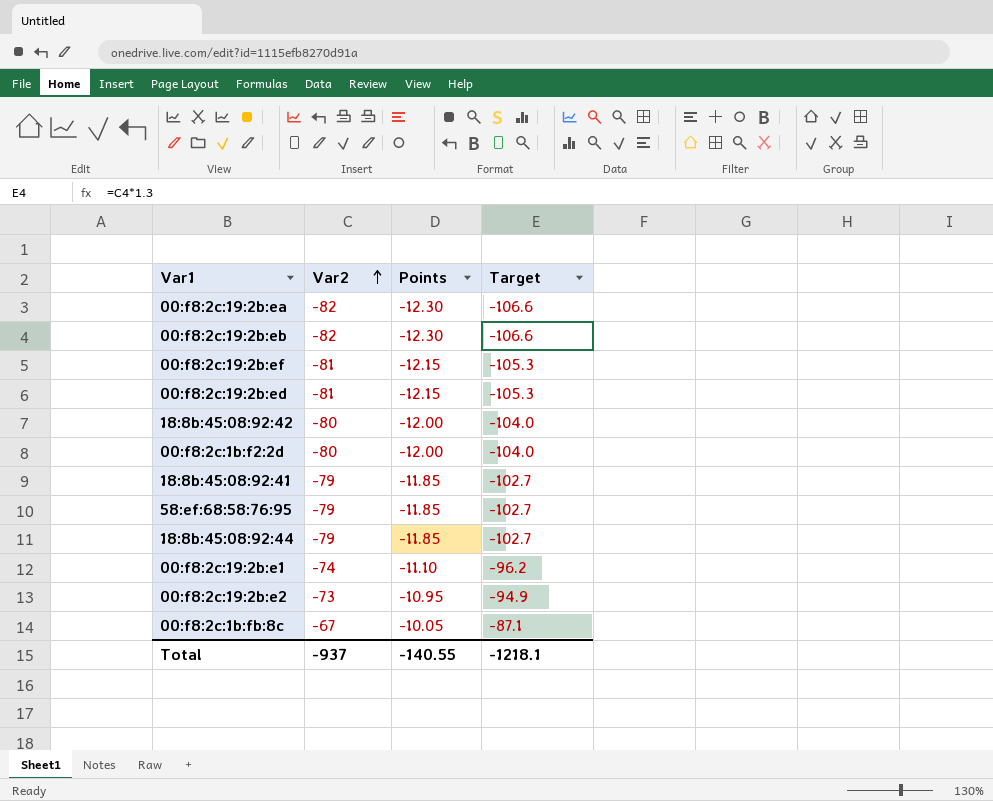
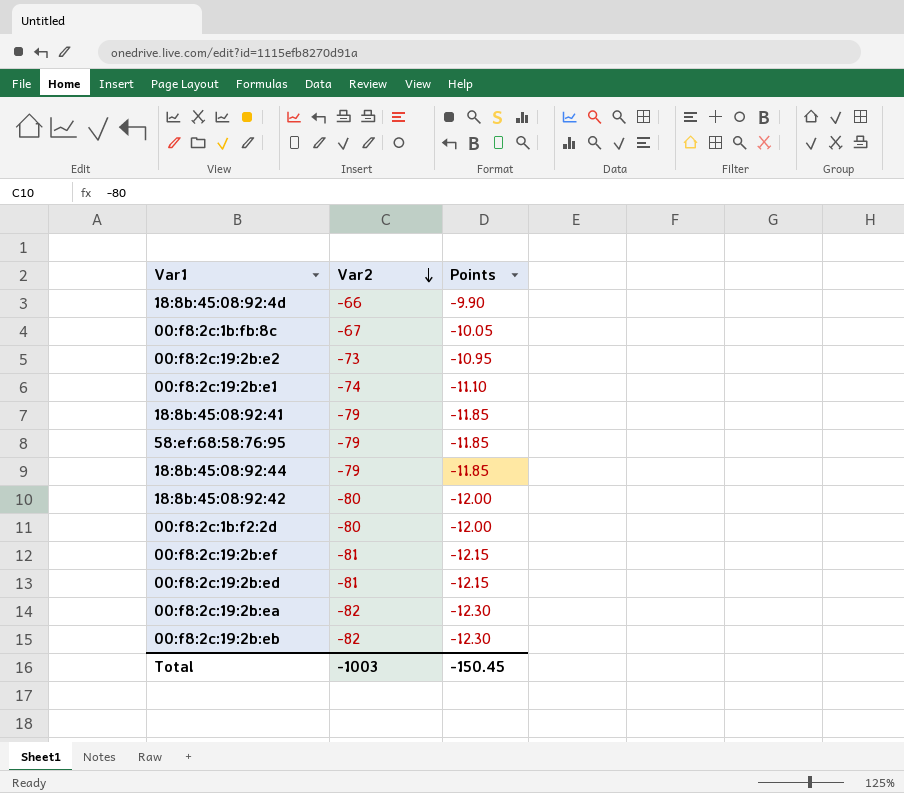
row order: Var2 ascending -> Var2 descending
column Target | formula: [Var2] * 1.3 -> none
row 18:8b:45:08:92:4d: none -> -66 | -9.90
Total | Var2: -937 -> -1003
Total | Points: -140.55 -> -150.45

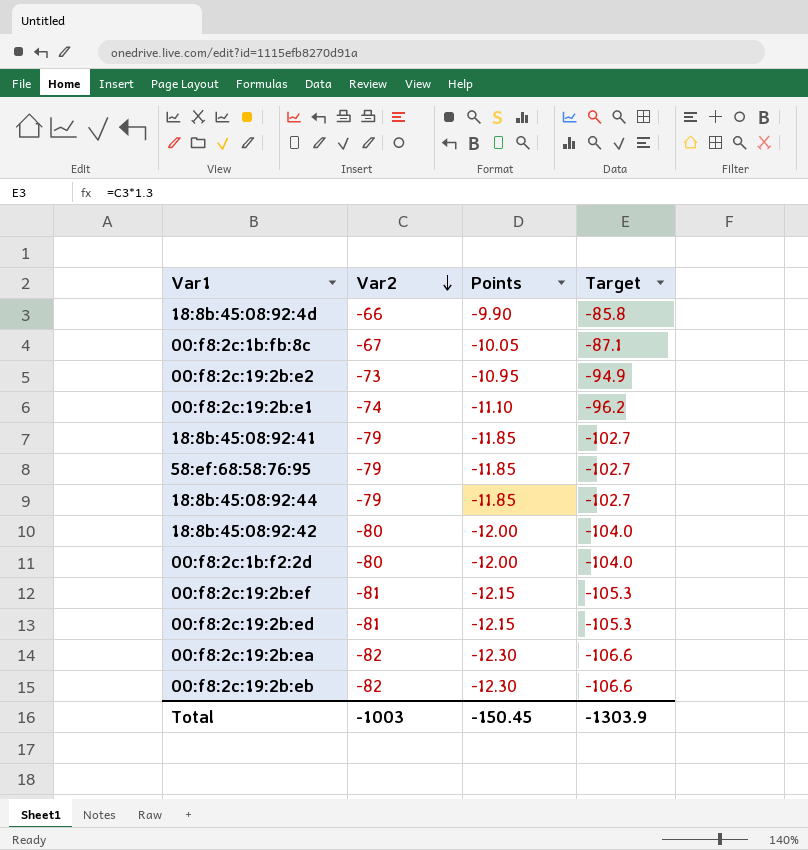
column Target | formula: none -> [Var2] * 1.3

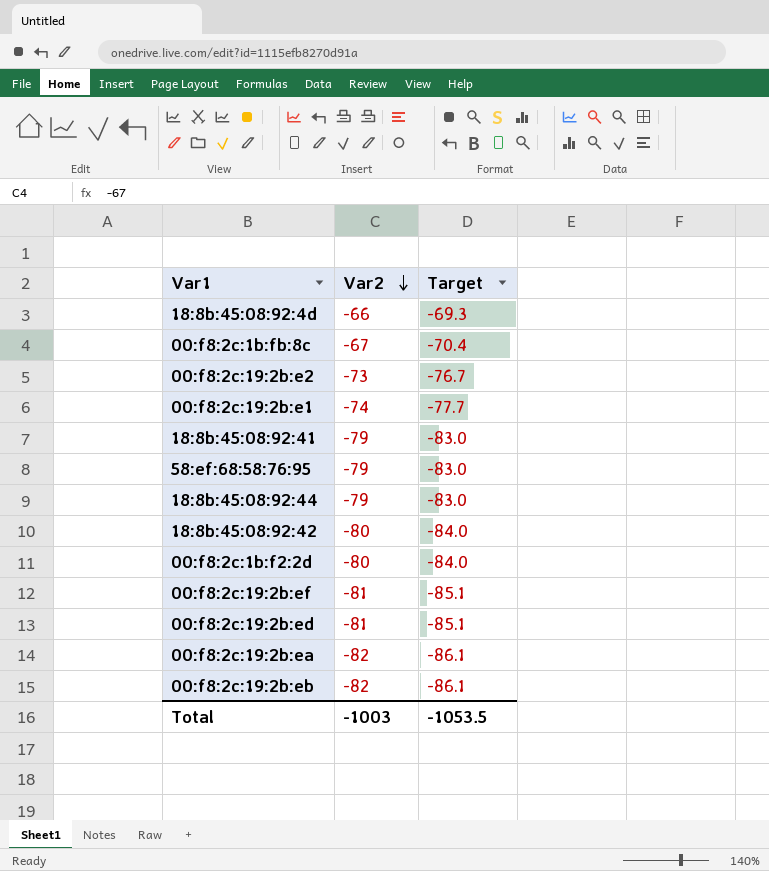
column Points | formula: [Var2] * 0.15 -> none
column Target | formula: [Var2] * 1.3 -> [Var2] * 1.05
Total | Target: -1303.9 -> -1053.5

